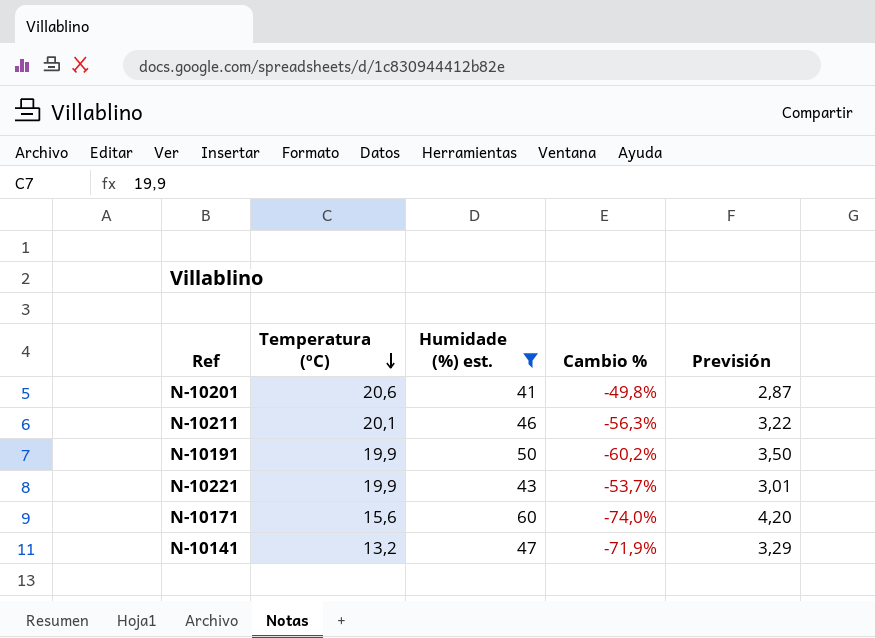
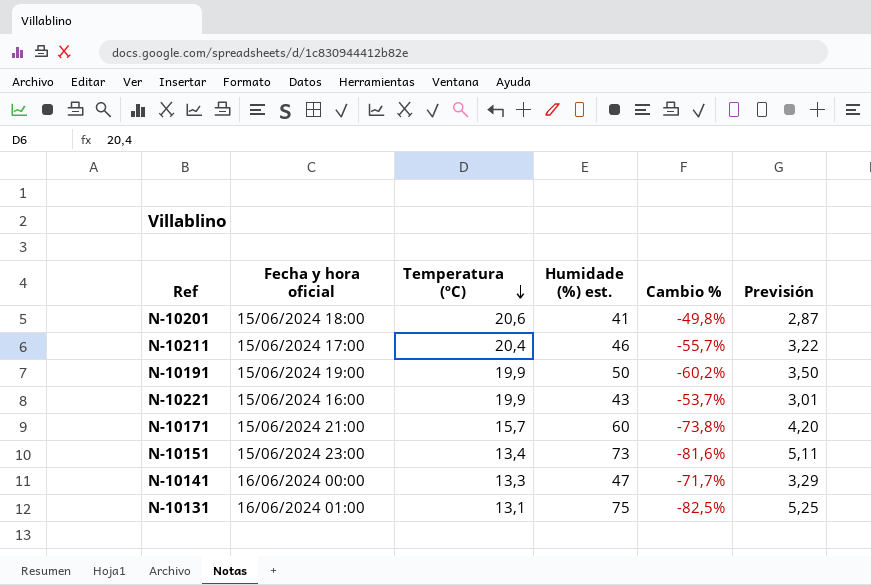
filter: Humidade (%) est. <= 60 -> none
column Fecha y hora oficial | position: none -> 2
N-10211 | Temperatura (ºC): 20,1 -> 20,4
N-10211 | Cambio %: -56,3% -> -55,7%
N-10171 | Temperatura (ºC): 15,6 -> 15,7
N-10171 | Cambio %: -74,0% -> -73,8%
N-10141 | Temperatura (ºC): 13,2 -> 13,3
N-10141 | Cambio %: -71,9% -> -71,7%

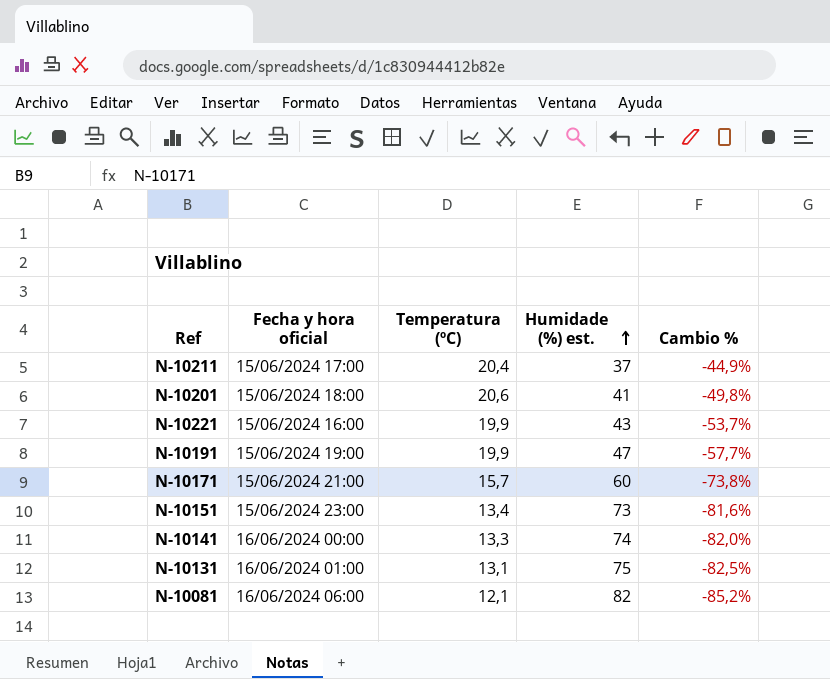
row order: Temperatura (ºC) descending -> Humidade (%) est. ascending
column Previsión | formula: [Humidade (%) est.] * 0,07 -> none
N-10211 | Humidade (%) est.: 46 -> 37
N-10211 | Cambio %: -55,7% -> -44,9%
N-10191 | Humidade (%) est.: 50 -> 47
N-10191 | Cambio %: -60,2% -> -57,7%
N-10141 | Humidade (%) est.: 47 -> 74
N-10141 | Cambio %: -71,7% -> -82,0%
row N-10081: none -> 16/06/2024 06:00 | 12,1 | 82 | -85,2%

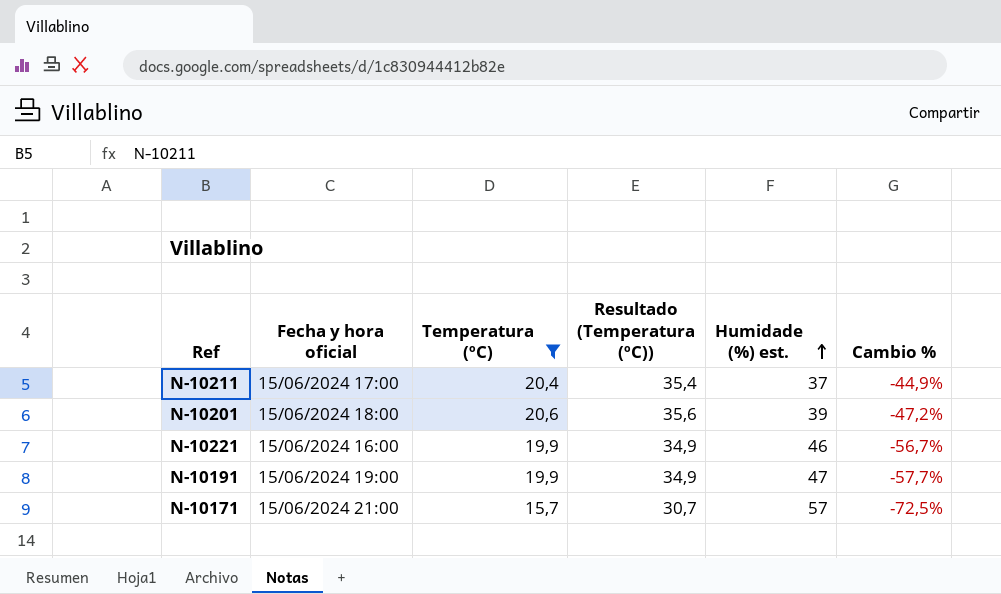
filter: none -> Temperatura (ºC) >= 15,7
column Resultado (Temperatura (ºC)) | formula: none -> [Temperatura (ºC)] + 15
N-10201 | Humidade (%) est.: 41 -> 39
N-10201 | Cambio %: -49,8% -> -47,2%
N-10221 | Humidade (%) est.: 43 -> 46
N-10221 | Cambio %: -53,7% -> -56,7%
N-10171 | Humidade (%) est.: 60 -> 57
N-10171 | Cambio %: -73,8% -> -72,5%

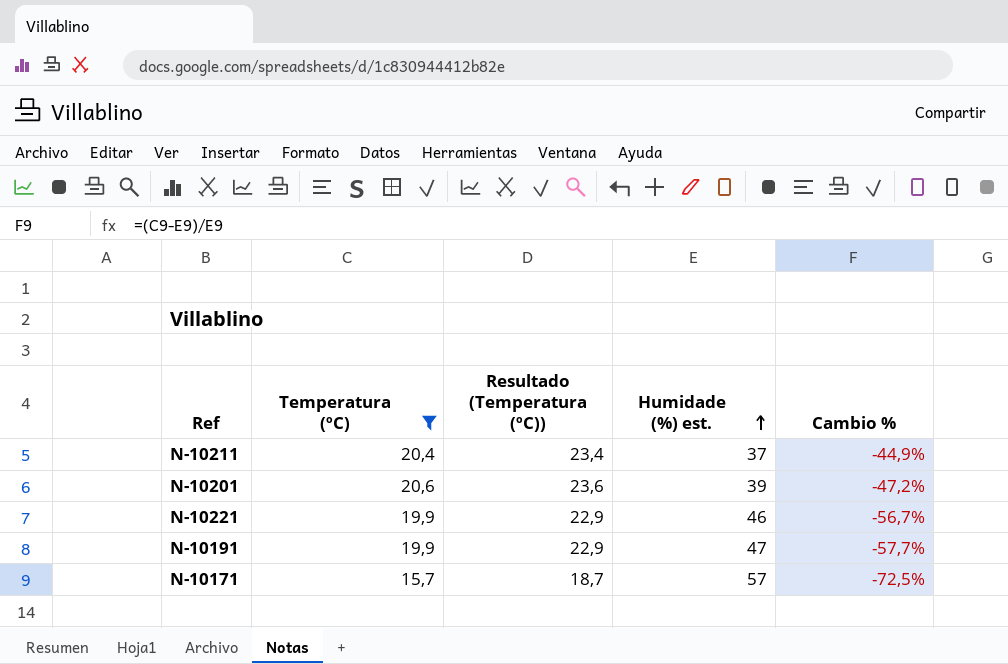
column Fecha y hora oficial | position: 2 -> none
column Resultado (Temperatura (ºC)) | formula: [Temperatura (ºC)] + 15 -> [Temperatura (ºC)] + 3

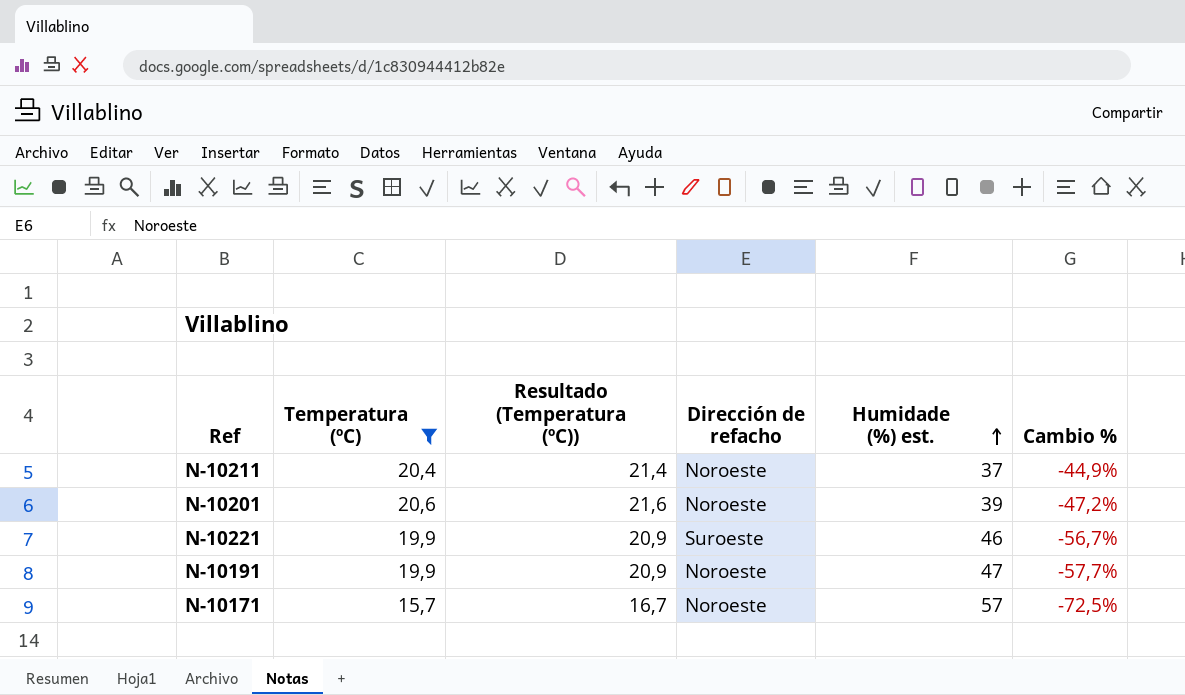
column Resultado (Temperatura (ºC)) | formula: [Temperatura (ºC)] + 3 -> [Temperatura (ºC)] + 1
column Dirección de refacho | position: none -> 4

